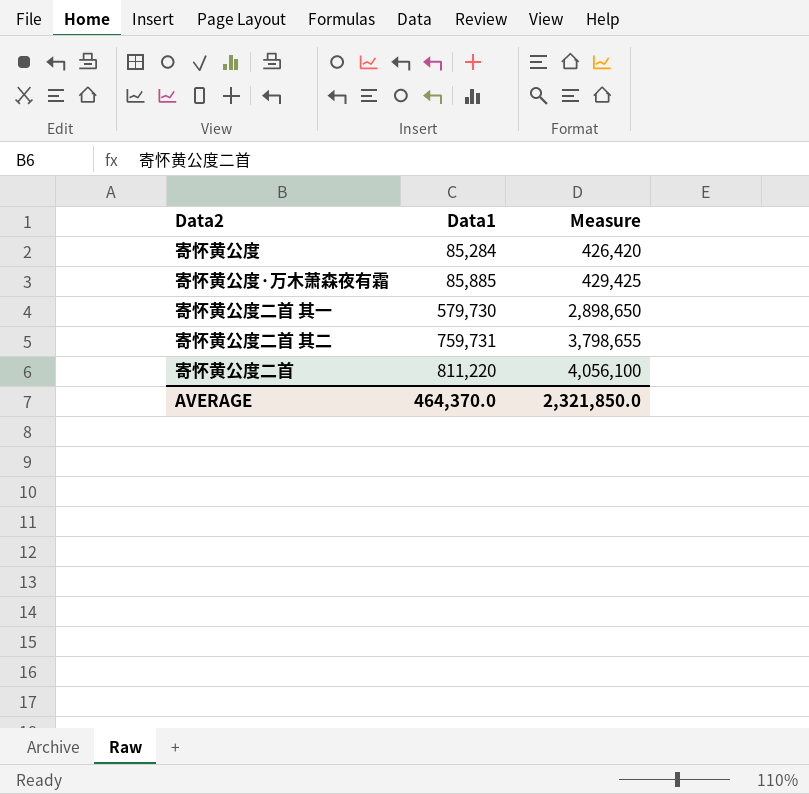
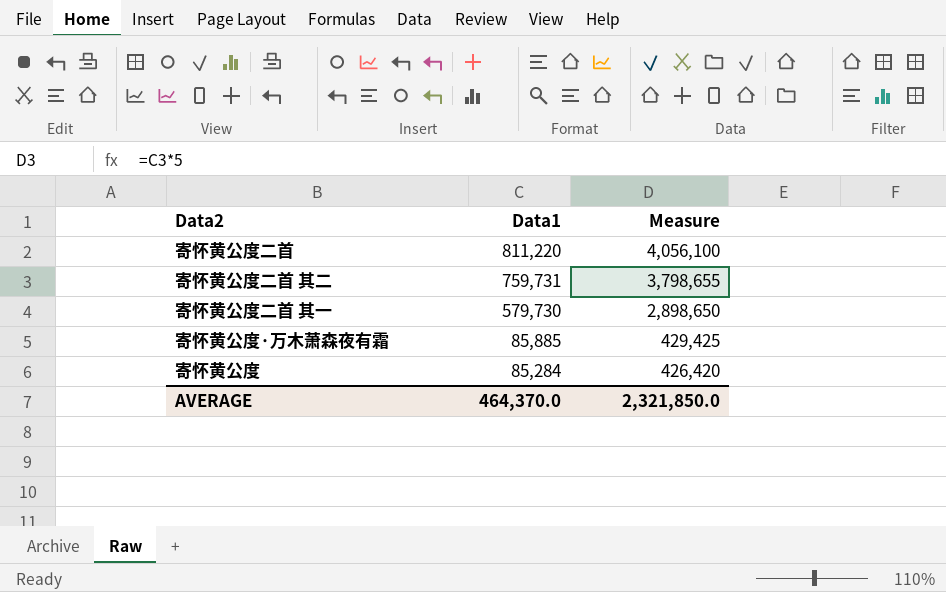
row order: Data1 ascending -> Data1 descending

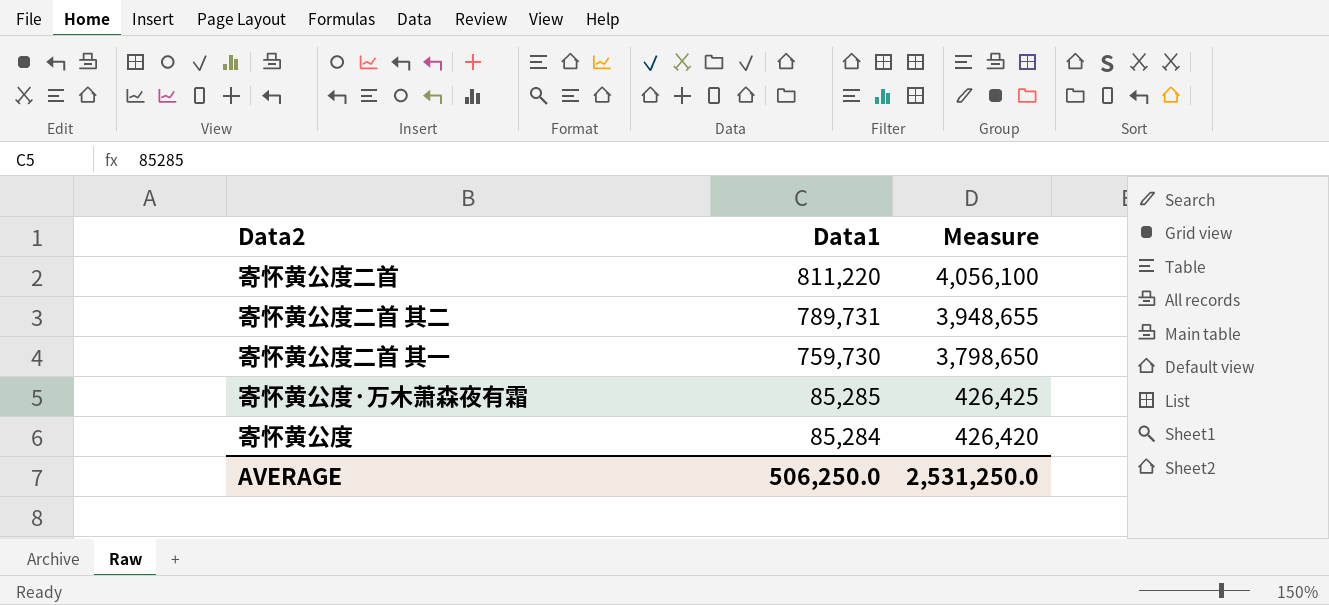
寄怀黄公度二首 其二 | Data1: 759,731 -> 789,731
寄怀黄公度二首 其二 | Measure: 3,798,655 -> 3,948,655
寄怀黄公度二首 其一 | Data1: 579,730 -> 759,730
寄怀黄公度二首 其一 | Measure: 2,898,650 -> 3,798,650
寄怀黄公度·万木萧森夜有霜 | Data1: 85,885 -> 85,285
寄怀黄公度·万木萧森夜有霜 | Measure: 429,425 -> 426,425
AVERAGE | Data1: 464,370.0 -> 506,250.0
AVERAGE | Measure: 2,321,850.0 -> 2,531,250.0

